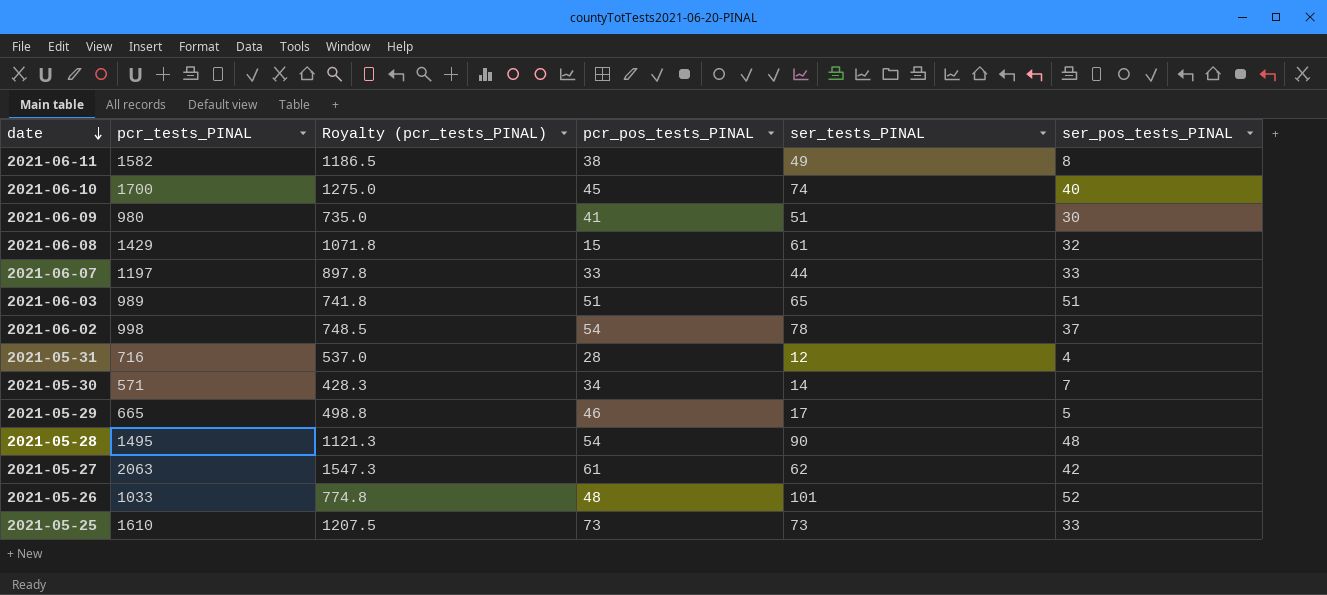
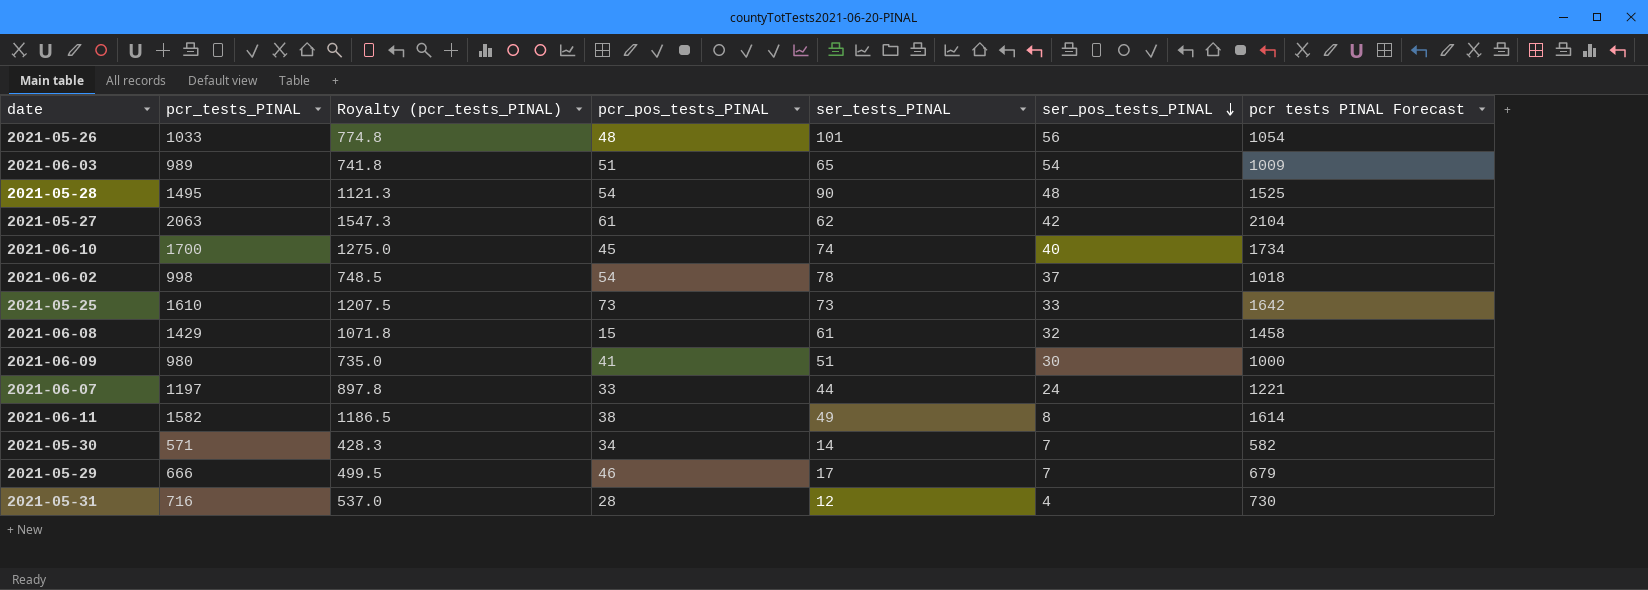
row order: date descending -> ser_pos_tests_PINAL descending
column pcr tests PINAL Forecast | formula: none -> [pcr_tests_PINAL] * 1.02
2021-05-26 | ser_pos_tests_PINAL: 52 -> 56
2021-06-03 | ser_pos_tests_PINAL: 51 -> 54
2021-06-07 | ser_pos_tests_PINAL: 33 -> 24
2021-05-29 | pcr_tests_PINAL: 665 -> 666
2021-05-29 | Royalty (pcr_tests_PINAL): 498.8 -> 499.5
2021-05-29 | ser_pos_tests_PINAL: 5 -> 7

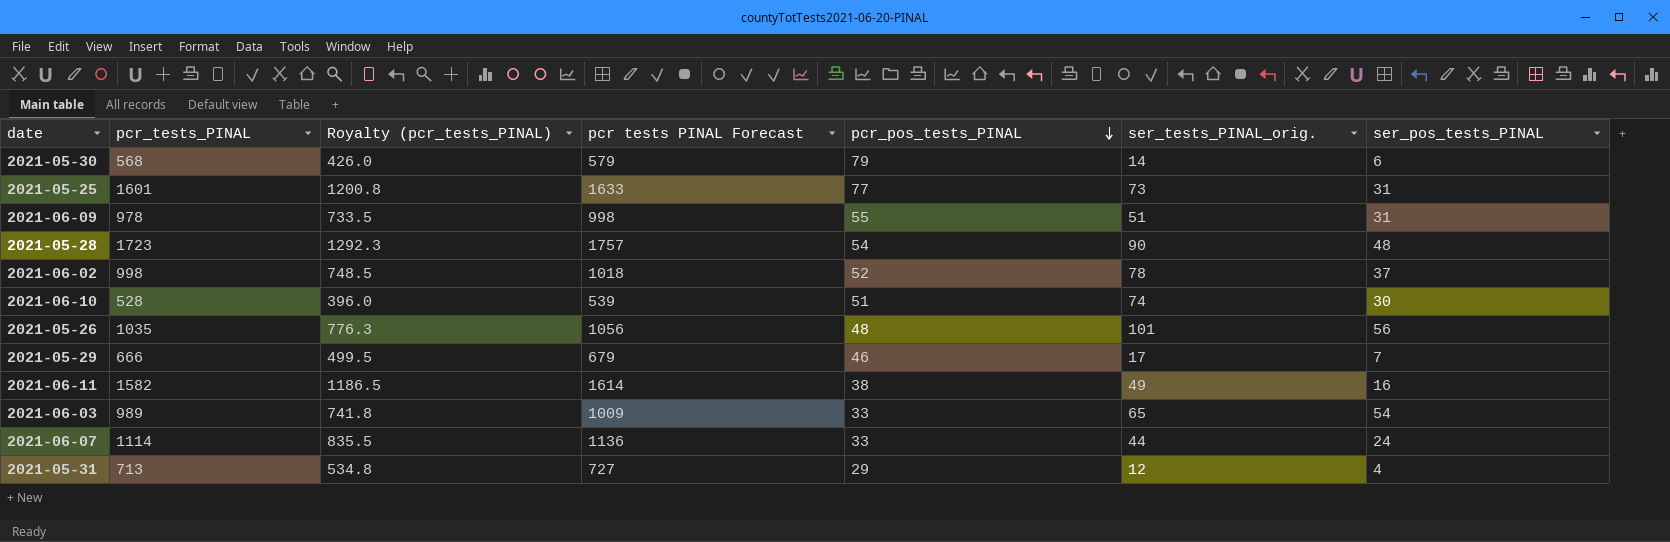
row order: ser_pos_tests_PINAL descending -> pcr_pos_tests_PINAL descending
column pcr tests PINAL Forecast | position: 7 -> 4
column name: ser_tests_PINAL -> ser_tests_PINAL_orig.
row 2021-05-27: 2063 | 1547.3 | 61 | 62 | 42 | 2104 -> none
row 2021-06-08: 1429 | 1071.8 | 15 | 61 | 32 | 1458 -> none
2021-05-30 | pcr_tests_PINAL: 571 -> 568
2021-05-30 | Royalty (pcr_tests_PINAL): 428.3 -> 426.0
2021-05-30 | pcr tests PINAL Forecast: 582 -> 579
2021-05-30 | pcr_pos_tests_PINAL: 34 -> 79
2021-05-30 | ser_pos_tests_PINAL: 7 -> 6
2021-05-25 | pcr_tests_PINAL: 1610 -> 1601
2021-05-25 | Royalty (pcr_tests_PINAL): 1207.5 -> 1200.8
2021-05-25 | pcr tests PINAL Forecast: 1642 -> 1633
2021-05-25 | pcr_pos_tests_PINAL: 73 -> 77
2021-05-25 | ser_pos_tests_PINAL: 33 -> 31
2021-06-09 | pcr_tests_PINAL: 980 -> 978
2021-06-09 | Royalty (pcr_tests_PINAL): 735.0 -> 733.5
2021-06-09 | pcr tests PINAL Forecast: 1000 -> 998
2021-06-09 | pcr_pos_tests_PINAL: 41 -> 55
2021-06-09 | ser_pos_tests_PINAL: 30 -> 31
2021-05-28 | pcr_tests_PINAL: 1495 -> 1723
2021-05-28 | Royalty (pcr_tests_PINAL): 1121.3 -> 1292.3
2021-05-28 | pcr tests PINAL Forecast: 1525 -> 1757
2021-06-02 | pcr_pos_tests_PINAL: 54 -> 52
2021-06-10 | pcr_tests_PINAL: 1700 -> 528
2021-06-10 | Royalty (pcr_tests_PINAL): 1275.0 -> 396.0
2021-06-10 | pcr tests PINAL Forecast: 1734 -> 539
2021-06-10 | pcr_pos_tests_PINAL: 45 -> 51
2021-06-10 | ser_pos_tests_PINAL: 40 -> 30
2021-05-26 | pcr_tests_PINAL: 1033 -> 1035
2021-05-26 | Royalty (pcr_tests_PINAL): 774.8 -> 776.3
2021-05-26 | pcr tests PINAL Forecast: 1054 -> 1056
2021-06-11 | ser_pos_tests_PINAL: 8 -> 16
2021-06-03 | pcr_pos_tests_PINAL: 51 -> 33
2021-06-07 | pcr_tests_PINAL: 1197 -> 1114
2021-06-07 | Royalty (pcr_tests_PINAL): 897.8 -> 835.5
2021-06-07 | pcr tests PINAL Forecast: 1221 -> 1136
2021-05-31 | pcr_tests_PINAL: 716 -> 713
2021-05-31 | Royalty (pcr_tests_PINAL): 537.0 -> 534.8
2021-05-31 | pcr tests PINAL Forecast: 730 -> 727
2021-05-31 | pcr_pos_tests_PINAL: 28 -> 29

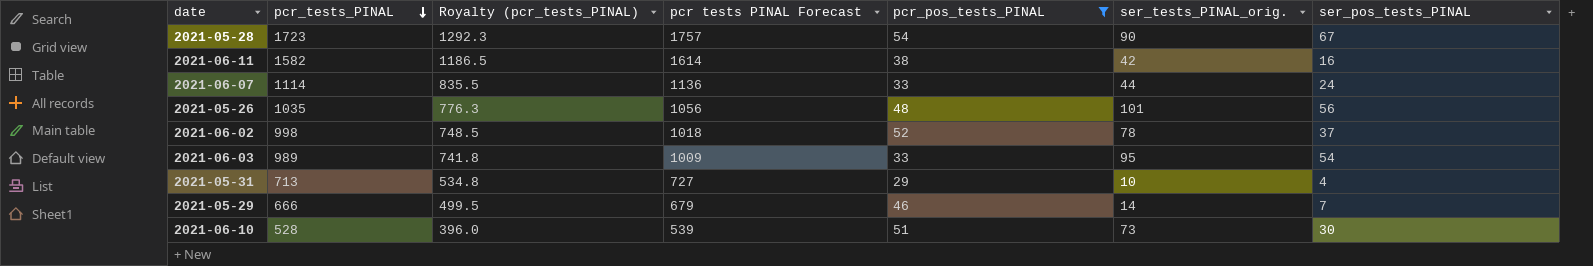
filter: none -> pcr_pos_tests_PINAL <= 54
row order: pcr_pos_tests_PINAL descending -> pcr_tests_PINAL descending
2021-05-28 | ser_pos_tests_PINAL: 48 -> 67
2021-06-11 | ser_tests_PINAL_orig.: 49 -> 42
2021-06-03 | ser_tests_PINAL_orig.: 65 -> 95
2021-05-31 | ser_tests_PINAL_orig.: 12 -> 10
2021-05-29 | ser_tests_PINAL_orig.: 17 -> 14
2021-06-10 | ser_tests_PINAL_orig.: 74 -> 73

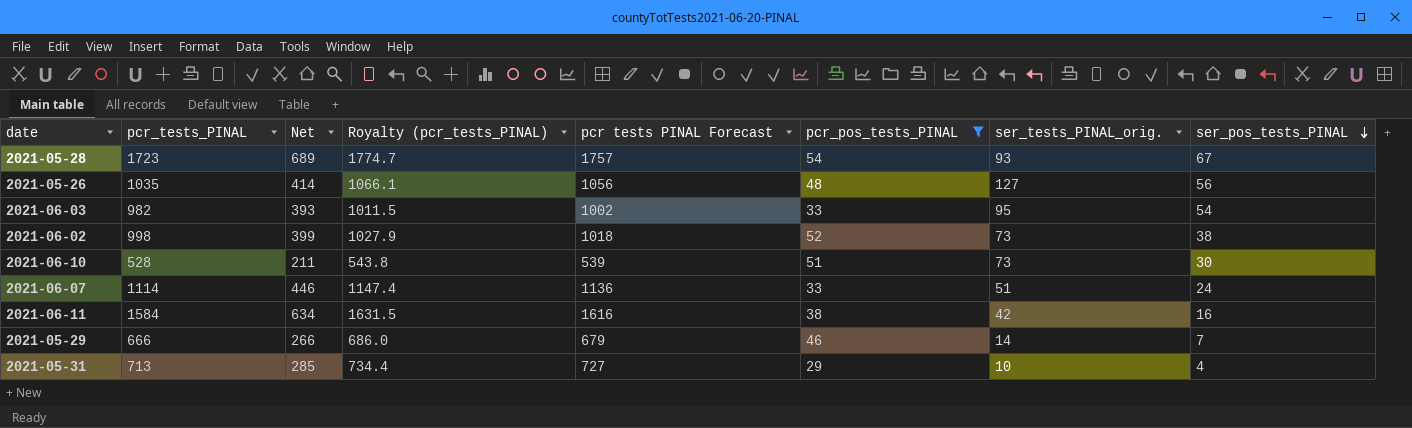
row order: pcr_tests_PINAL descending -> ser_pos_tests_PINAL descending
column Net | formula: none -> [pcr_tests_PINAL] * 0.4
column Royalty (pcr_tests_PINAL) | formula: [pcr_tests_PINAL] * 0.75 -> [pcr_tests_PINAL] * 1.03
2021-05-28 | ser_tests_PINAL_orig.: 90 -> 93
2021-05-26 | ser_tests_PINAL_orig.: 101 -> 127
2021-06-03 | pcr_tests_PINAL: 989 -> 982
2021-06-03 | pcr tests PINAL Forecast: 1009 -> 1002
2021-06-02 | ser_tests_PINAL_orig.: 78 -> 73
2021-06-02 | ser_pos_tests_PINAL: 37 -> 38
2021-06-07 | ser_tests_PINAL_orig.: 44 -> 51
2021-06-11 | pcr_tests_PINAL: 1582 -> 1584
2021-06-11 | pcr tests PINAL Forecast: 1614 -> 1616

